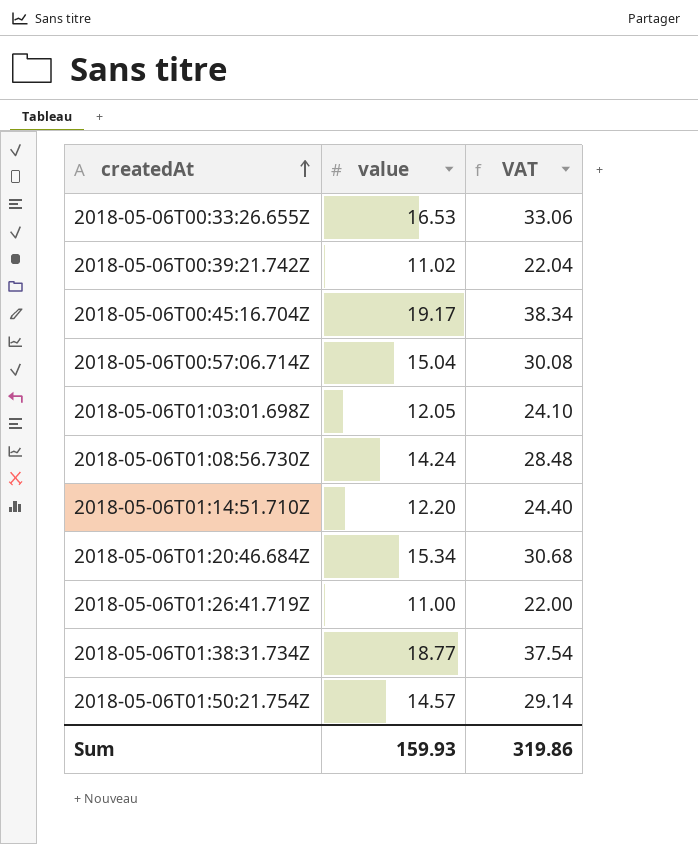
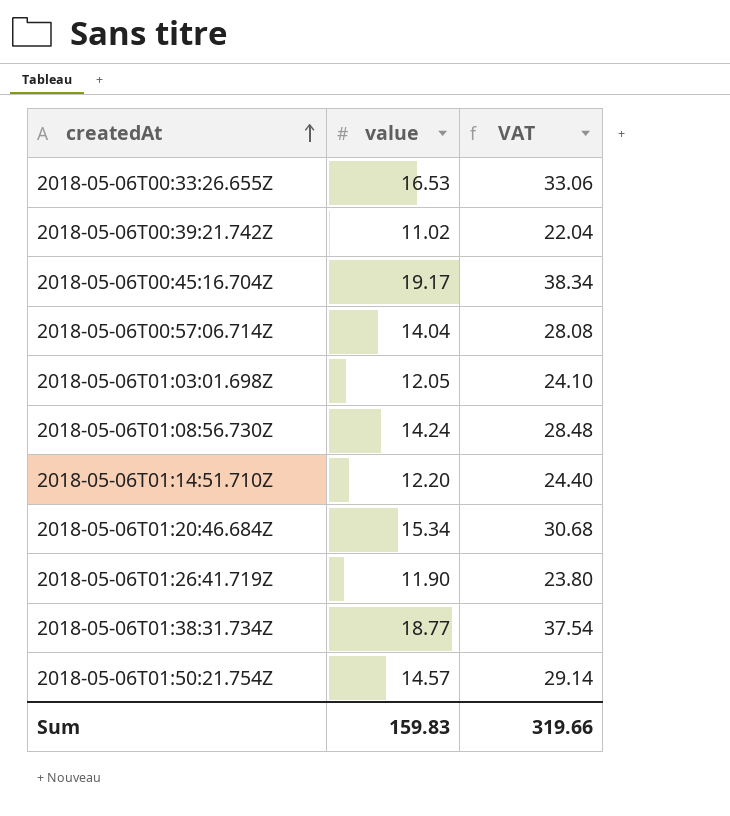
2018-05-06T00:57:06.714Z | value: 15.04 -> 14.04
2018-05-06T00:57:06.714Z | VAT: 30.08 -> 28.08
2018-05-06T01:26:41.719Z | value: 11.00 -> 11.90
2018-05-06T01:26:41.719Z | VAT: 22.00 -> 23.80
Sum | value: 159.93 -> 159.83
Sum | VAT: 319.86 -> 319.66

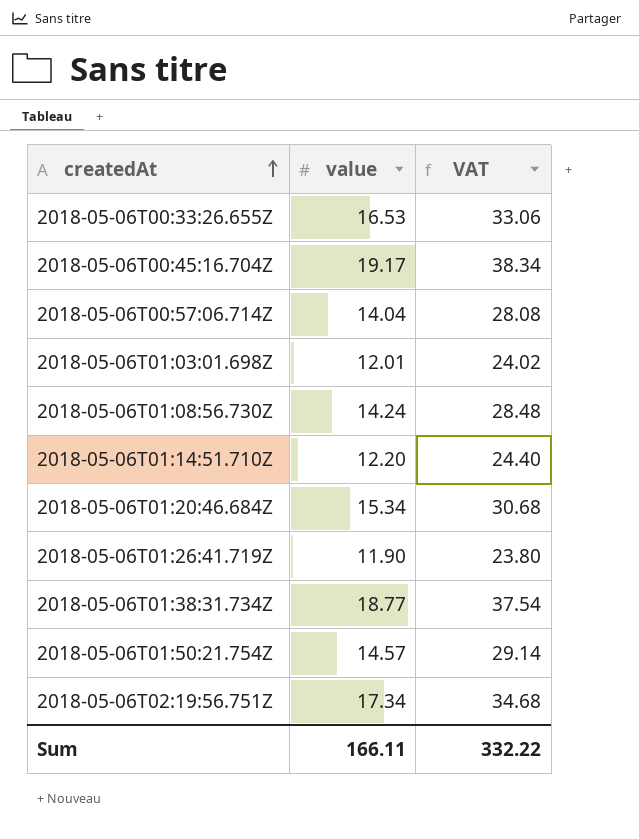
row 2018-05-06T00:39:21.742Z: 11.02 | 22.04 -> none
2018-05-06T01:03:01.698Z | value: 12.05 -> 12.01
2018-05-06T01:03:01.698Z | VAT: 24.10 -> 24.02
row 2018-05-06T02:19:56.751Z: none -> 17.34 | 34.68
Sum | value: 159.83 -> 166.11
Sum | VAT: 319.66 -> 332.22

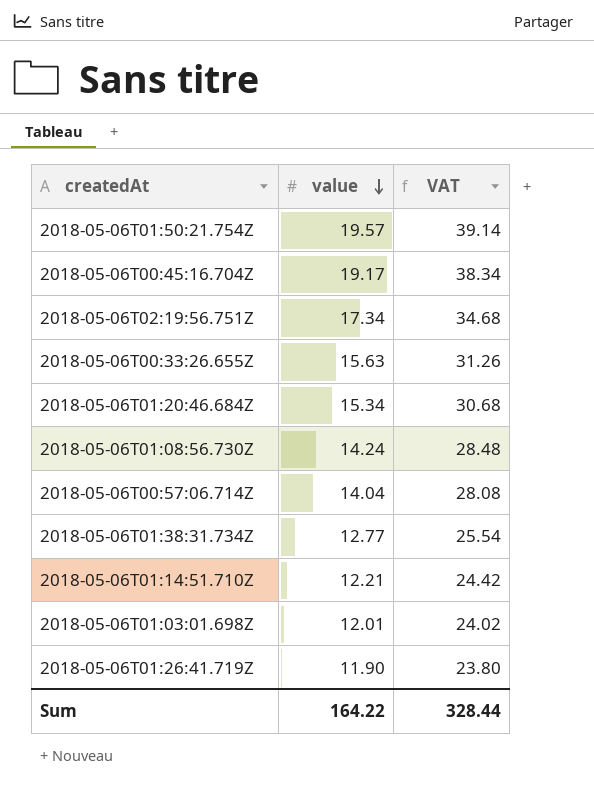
row order: createdAt ascending -> value descending
2018-05-06T01:50:21.754Z | value: 14.57 -> 19.57
2018-05-06T01:50:21.754Z | VAT: 29.14 -> 39.14
2018-05-06T00:33:26.655Z | value: 16.53 -> 15.63
2018-05-06T00:33:26.655Z | VAT: 33.06 -> 31.26
2018-05-06T01:38:31.734Z | value: 18.77 -> 12.77
2018-05-06T01:38:31.734Z | VAT: 37.54 -> 25.54
2018-05-06T01:14:51.710Z | value: 12.20 -> 12.21
2018-05-06T01:14:51.710Z | VAT: 24.40 -> 24.42
Sum | value: 166.11 -> 164.22
Sum | VAT: 332.22 -> 328.44

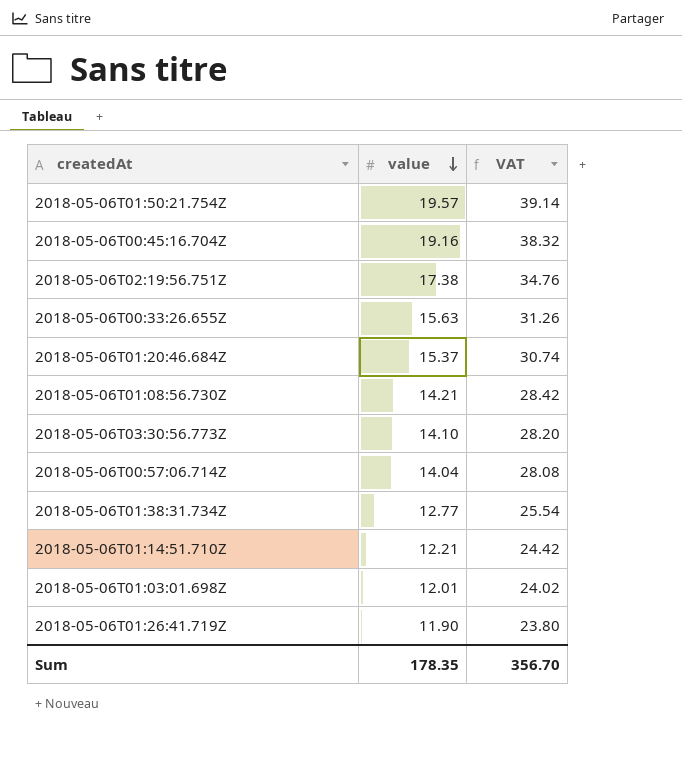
2018-05-06T00:45:16.704Z | value: 19.17 -> 19.16
2018-05-06T00:45:16.704Z | VAT: 38.34 -> 38.32
2018-05-06T02:19:56.751Z | value: 17.34 -> 17.38
2018-05-06T02:19:56.751Z | VAT: 34.68 -> 34.76
2018-05-06T01:20:46.684Z | value: 15.34 -> 15.37
2018-05-06T01:20:46.684Z | VAT: 30.68 -> 30.74
2018-05-06T01:08:56.730Z | value: 14.24 -> 14.21
2018-05-06T01:08:56.730Z | VAT: 28.48 -> 28.42
row 2018-05-06T03:30:56.773Z: none -> 14.10 | 28.20
Sum | value: 164.22 -> 178.35
Sum | VAT: 328.44 -> 356.70

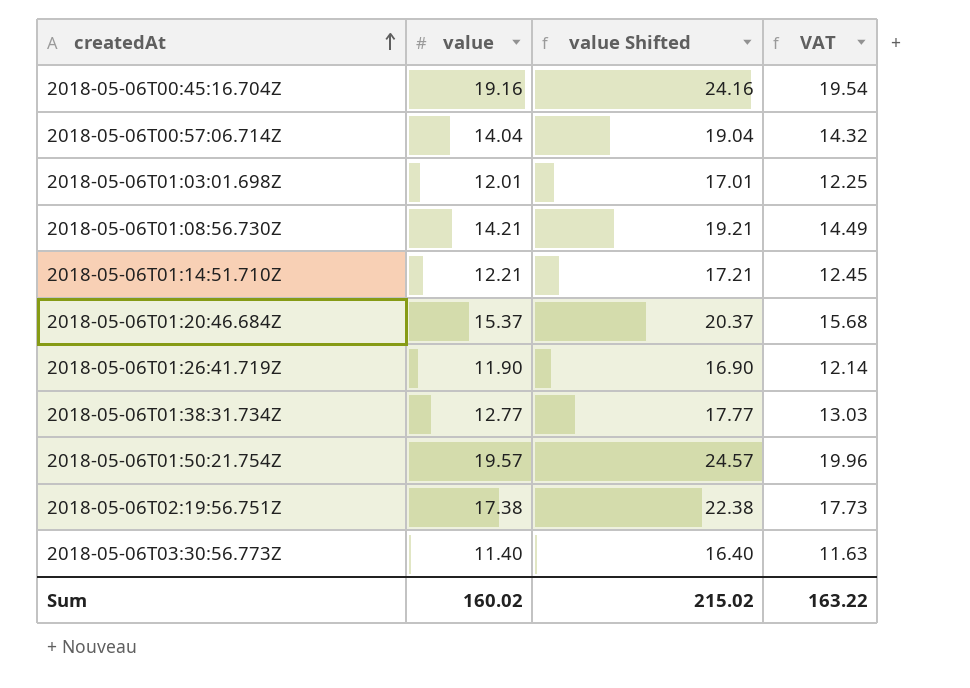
row order: value descending -> createdAt ascending
column value Shifted | formula: none -> [value] + 5
column VAT | formula: [value] * 2 -> [value] * 1.02
row 2018-05-06T00:33:26.655Z: 15.63 | 31.26 -> none
2018-05-06T03:30:56.773Z | value: 14.10 -> 11.40
Sum | value: 178.35 -> 160.02
Sum | VAT: 356.70 -> 163.22

